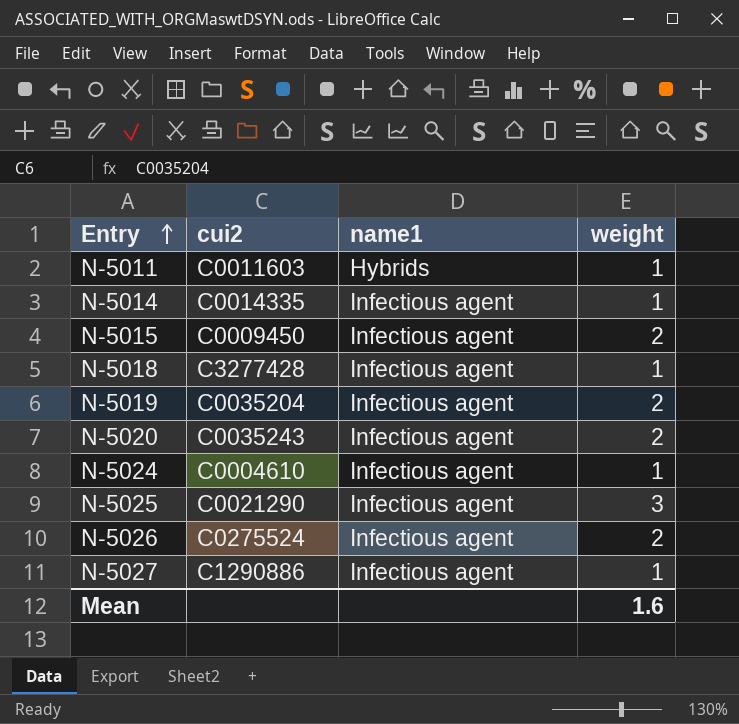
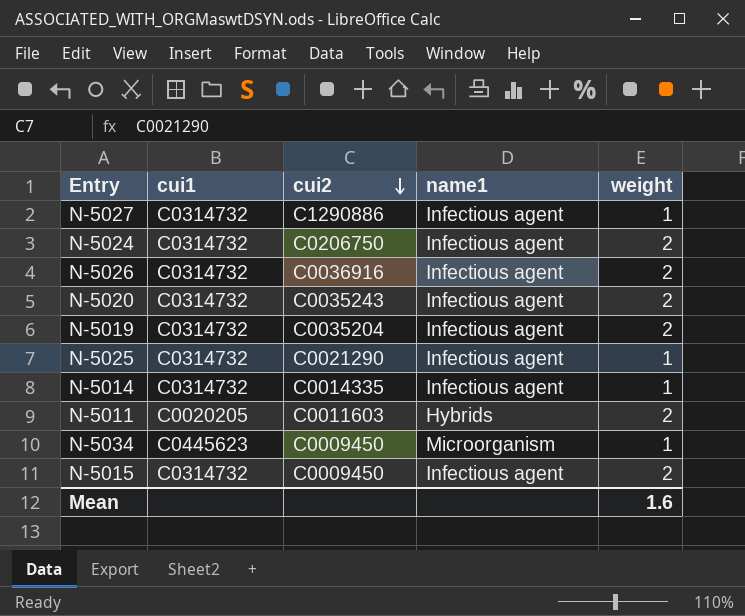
row order: Entry ascending -> cui2 descending
column cui1 | position: none -> 2
row N-5018: C3277428 | Infectious agent | 1 -> none
N-5024 | cui2: C0004610 -> C0206750
N-5024 | weight: 1 -> 2
N-5026 | cui2: C0275524 -> C0036916
N-5025 | weight: 3 -> 1
N-5011 | weight: 1 -> 2
row N-5034: none -> C0445623 | C0009450 | Microorganism | 1

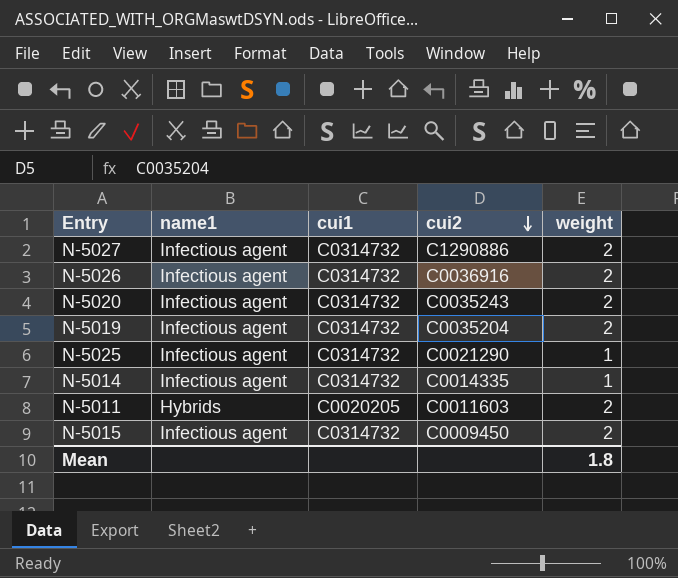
column name1 | position: 4 -> 2
row N-5024: C0314732 | C0206750 | Infectious agent | 2 -> none
row N-5034: C0445623 | C0009450 | Microorganism | 1 -> none
N-5027 | weight: 1 -> 2
Mean | weight: 1.6 -> 1.8

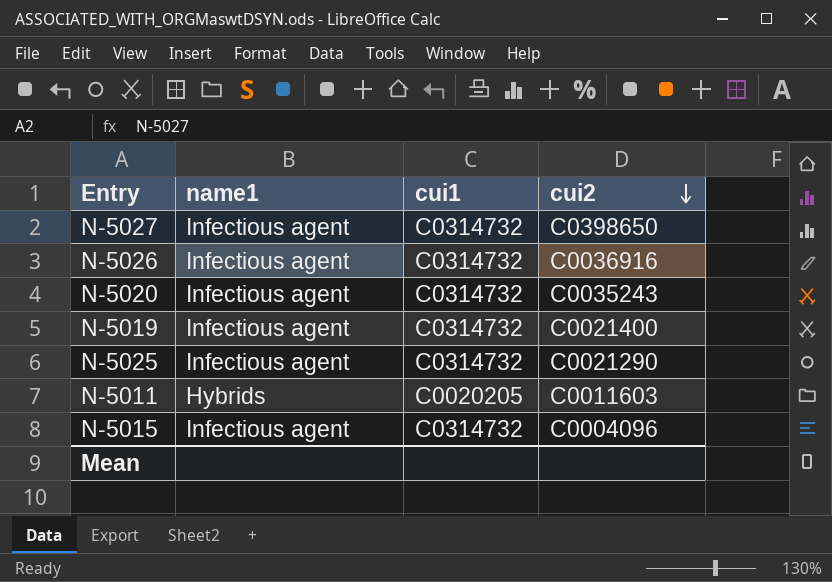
column weight | position: 5 -> none
row N-5014: Infectious agent | C0314732 | C0014335 | 1 -> none
N-5027 | cui2: C1290886 -> C0398650
N-5019 | cui2: C0035204 -> C0021400
N-5015 | cui2: C0009450 -> C0004096

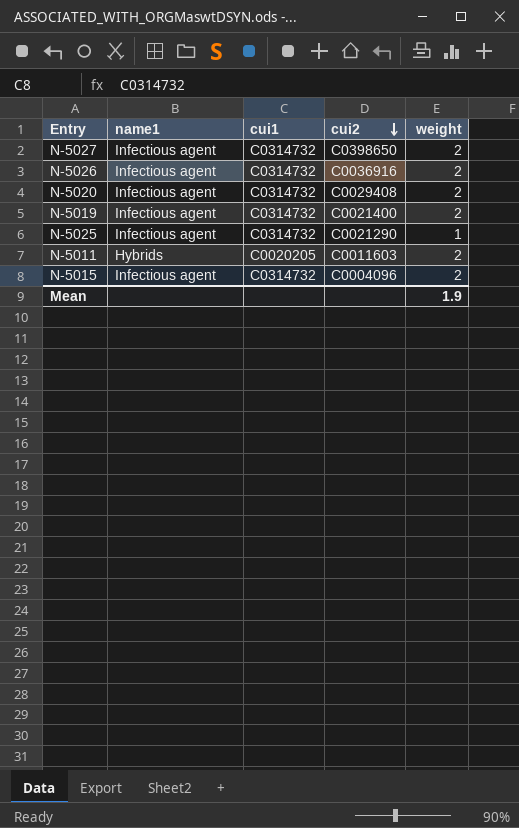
column weight | position: none -> 5
N-5020 | cui2: C0035243 -> C0029408

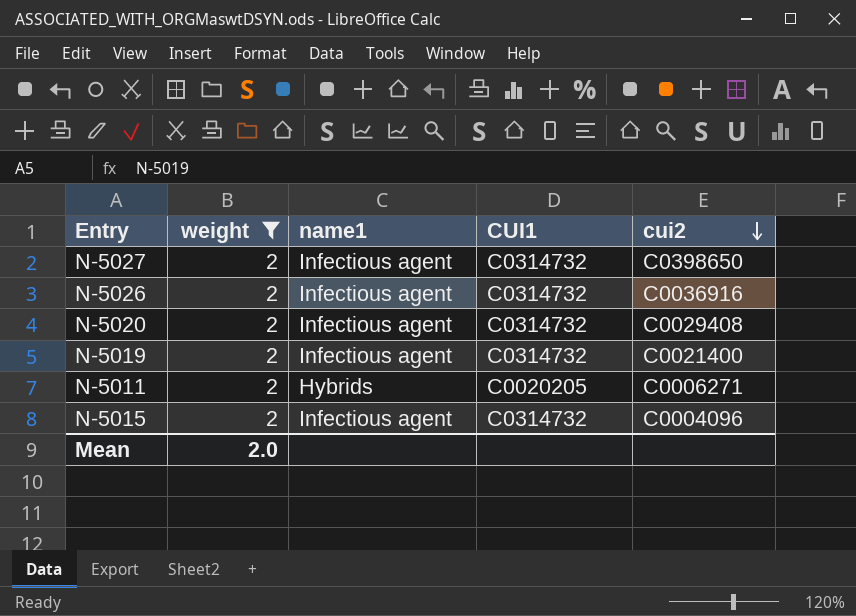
filter: none -> weight = 2
column weight | position: 5 -> 2
column name: cui1 -> CUI1
N-5011 | cui2: C0011603 -> C0006271
Mean | weight: 1.9 -> 2.0

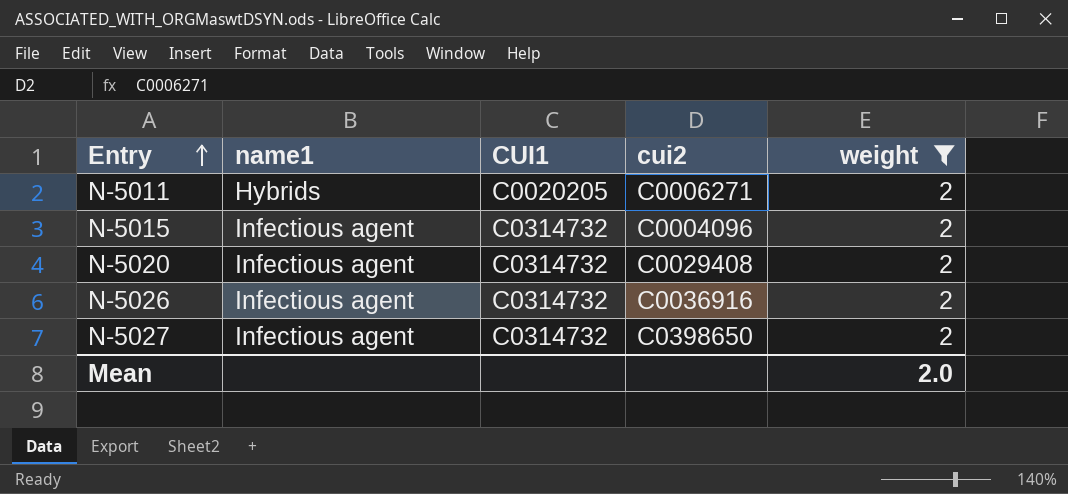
row order: cui2 descending -> Entry ascending
column weight | position: 2 -> 5
row N-5019: 2 | Infectious agent | C0314732 | C0021400 -> none

